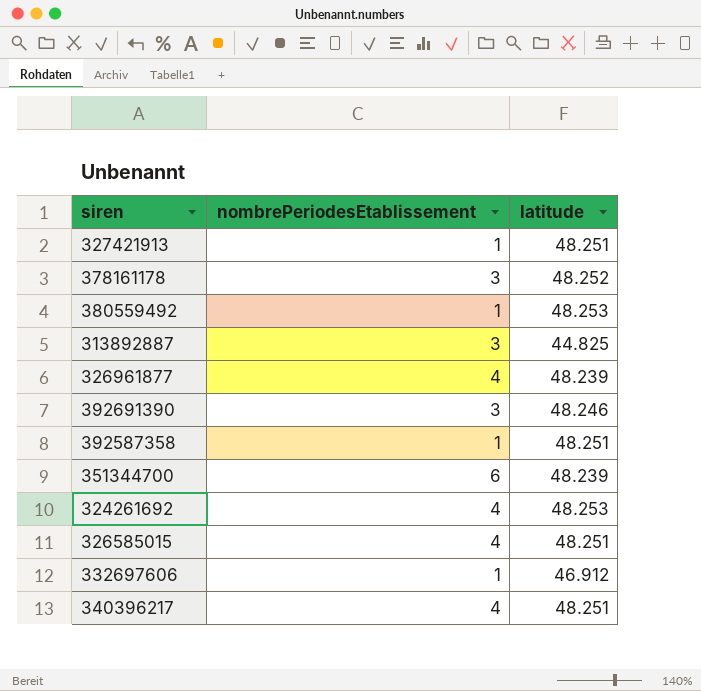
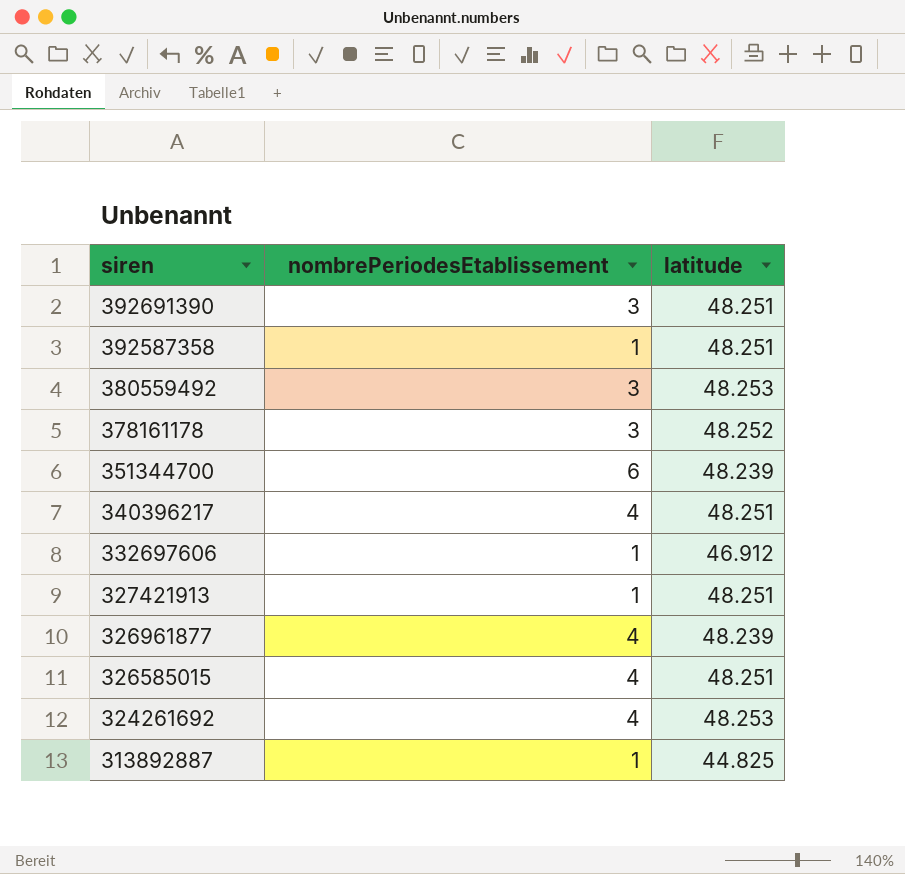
row order: none -> siren descending
392691390 | latitude: 48.246 -> 48.251
380559492 | nombrePeriodesEtablissement: 1 -> 3
313892887 | nombrePeriodesEtablissement: 3 -> 1

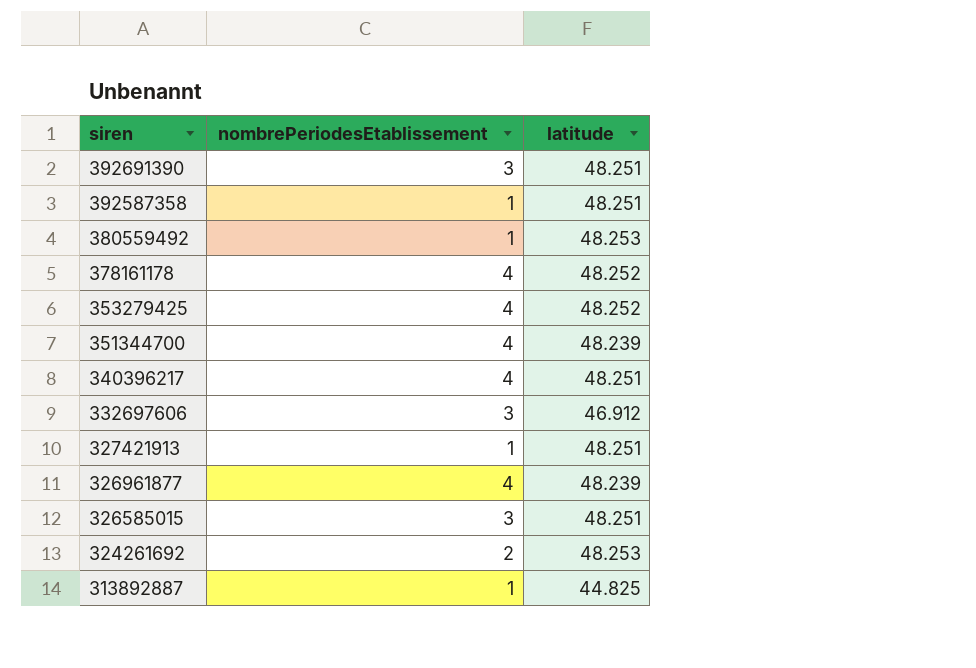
380559492 | nombrePeriodesEtablissement: 3 -> 1
378161178 | nombrePeriodesEtablissement: 3 -> 4
row 353279425: none -> 4 | 48.252
351344700 | nombrePeriodesEtablissement: 6 -> 4
332697606 | nombrePeriodesEtablissement: 1 -> 3
326585015 | nombrePeriodesEtablissement: 4 -> 3
324261692 | nombrePeriodesEtablissement: 4 -> 2

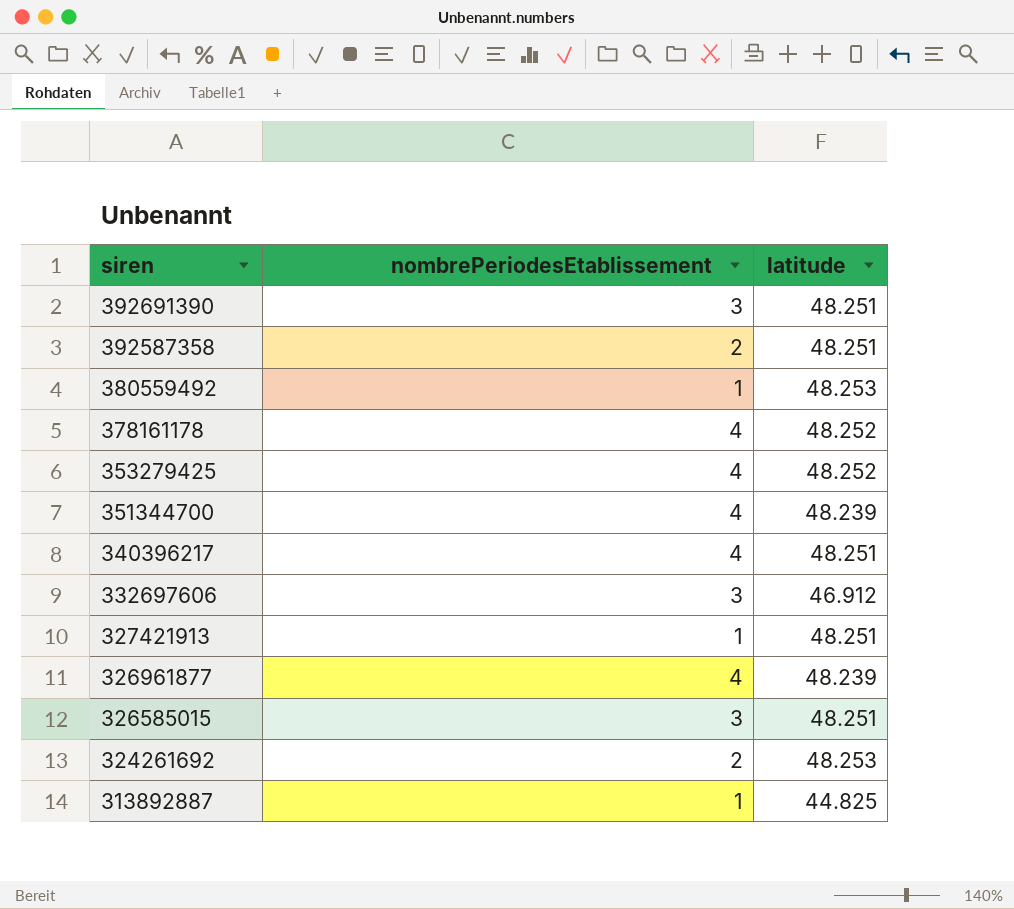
392587358 | nombrePeriodesEtablissement: 1 -> 2

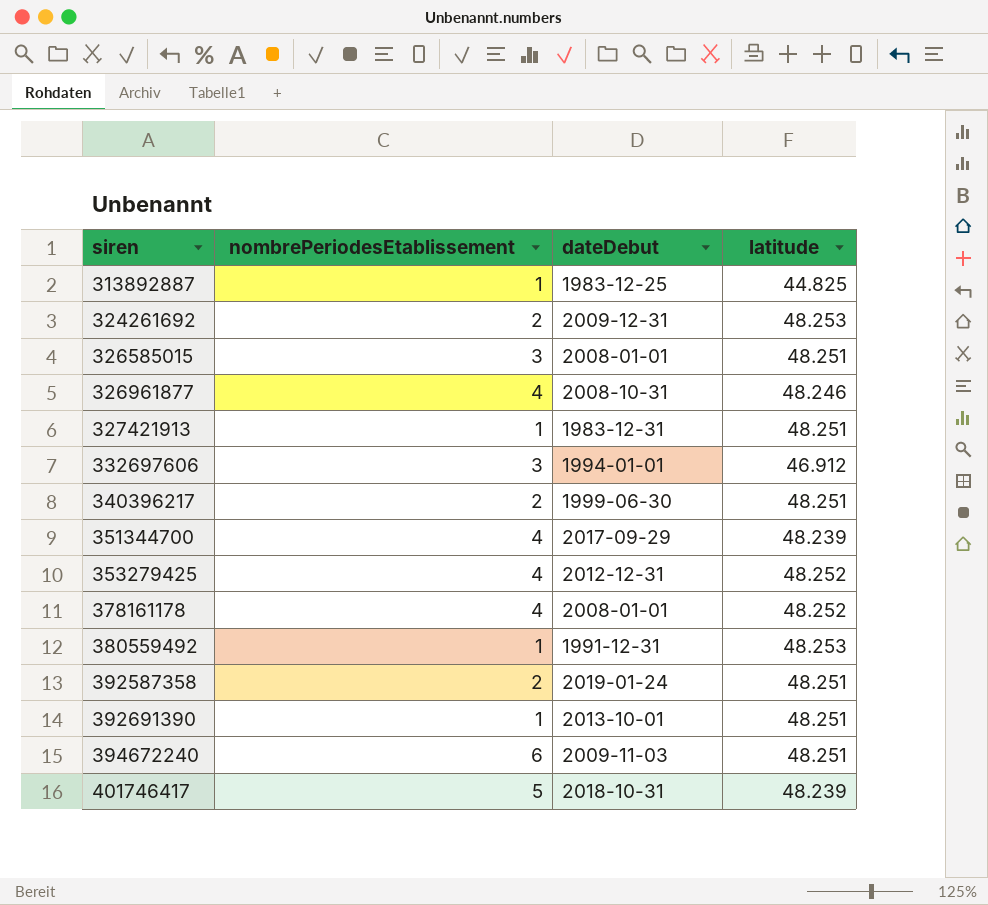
row order: siren descending -> siren ascending
column dateDebut | position: none -> 3
326961877 | latitude: 48.239 -> 48.246
340396217 | nombrePeriodesEtablissement: 4 -> 2
392691390 | nombrePeriodesEtablissement: 3 -> 1
row 394672240: none -> 6 | 2009-11-03 | 48.251
row 401746417: none -> 5 | 2018-10-31 | 48.239

